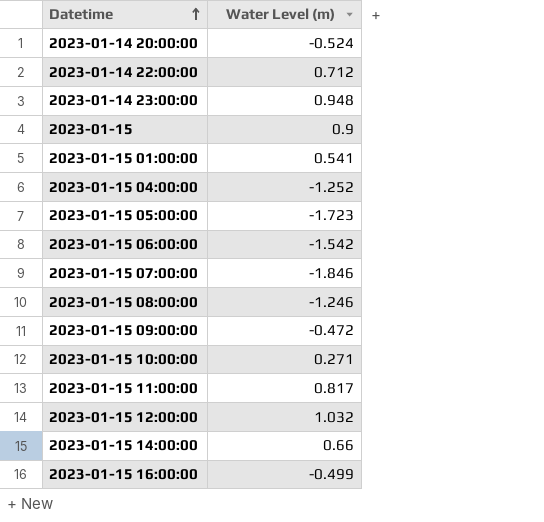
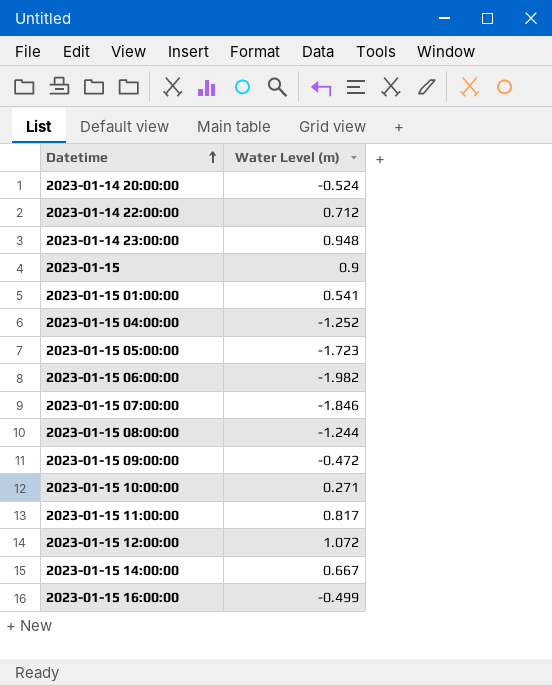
2023-01-15 06:00:00 | Water Level (m): -1.542 -> -1.982
2023-01-15 08:00:00 | Water Level (m): -1.246 -> -1.244
2023-01-15 12:00:00 | Water Level (m): 1.032 -> 1.072
2023-01-15 14:00:00 | Water Level (m): 0.66 -> 0.667

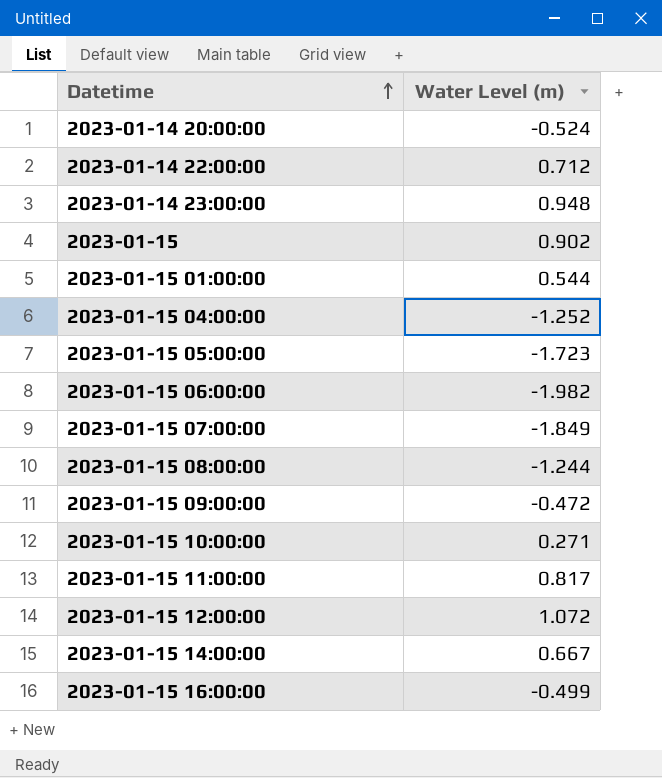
2023-01-15 | Water Level (m): 0.9 -> 0.902
2023-01-15 01:00:00 | Water Level (m): 0.541 -> 0.544
2023-01-15 07:00:00 | Water Level (m): -1.846 -> -1.849

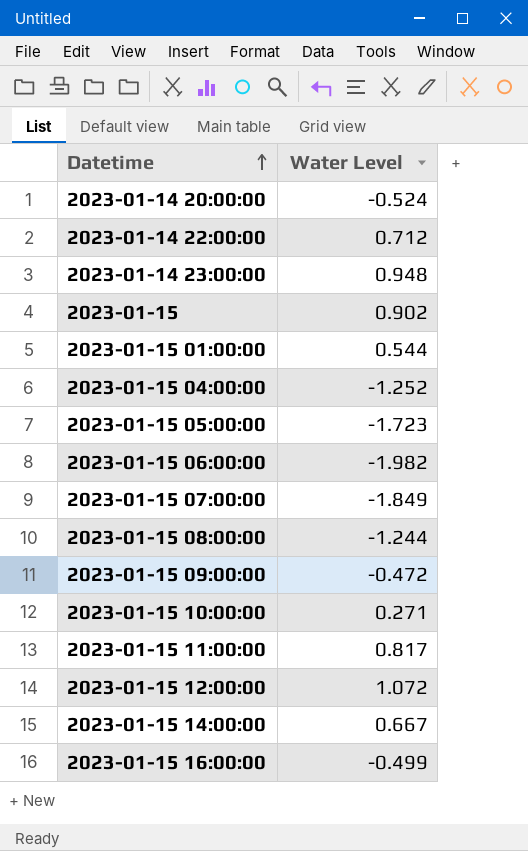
column name: Water Level (m) -> Water Level

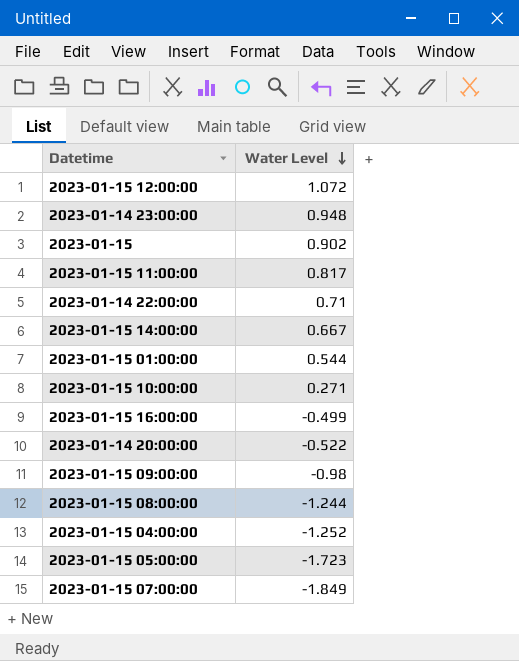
row order: Datetime ascending -> Water Level descending
row 2023-01-15 06:00:00: -1.982 -> none
2023-01-14 22:00:00 | Water Level: 0.712 -> 0.71
2023-01-14 20:00:00 | Water Level: -0.524 -> -0.522
2023-01-15 09:00:00 | Water Level: -0.472 -> -0.98

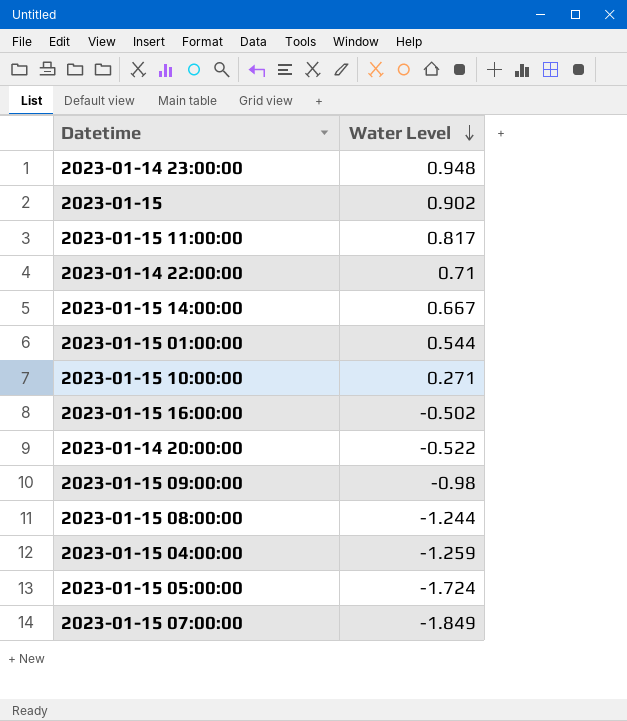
row 2023-01-15 12:00:00: 1.072 -> none
2023-01-15 16:00:00 | Water Level: -0.499 -> -0.502
2023-01-15 04:00:00 | Water Level: -1.252 -> -1.259
2023-01-15 05:00:00 | Water Level: -1.723 -> -1.724

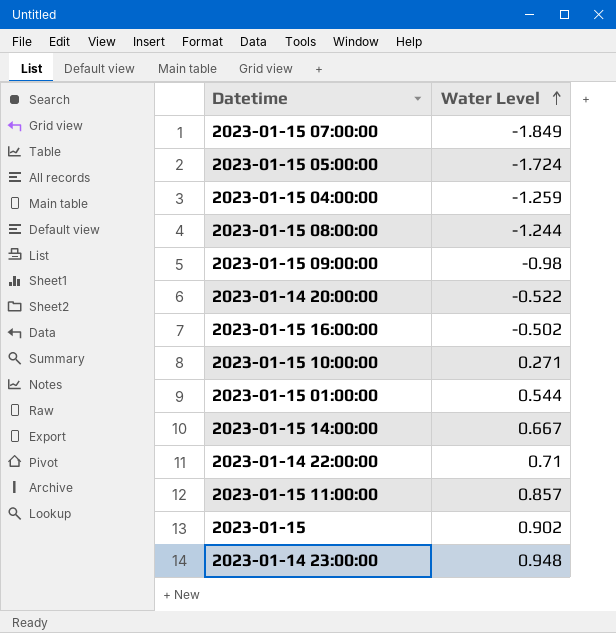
row order: Water Level descending -> Water Level ascending
2023-01-15 11:00:00 | Water Level: 0.817 -> 0.857

